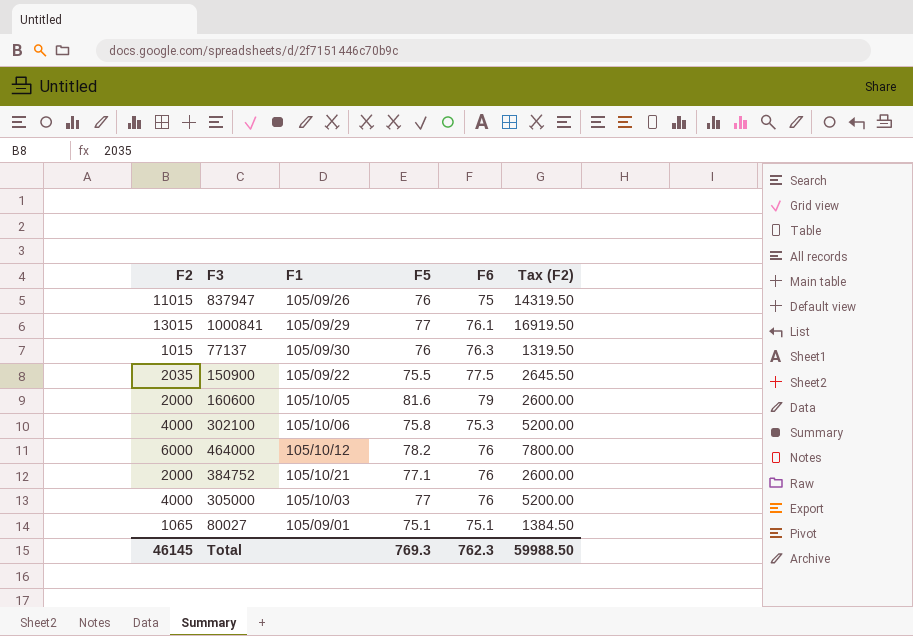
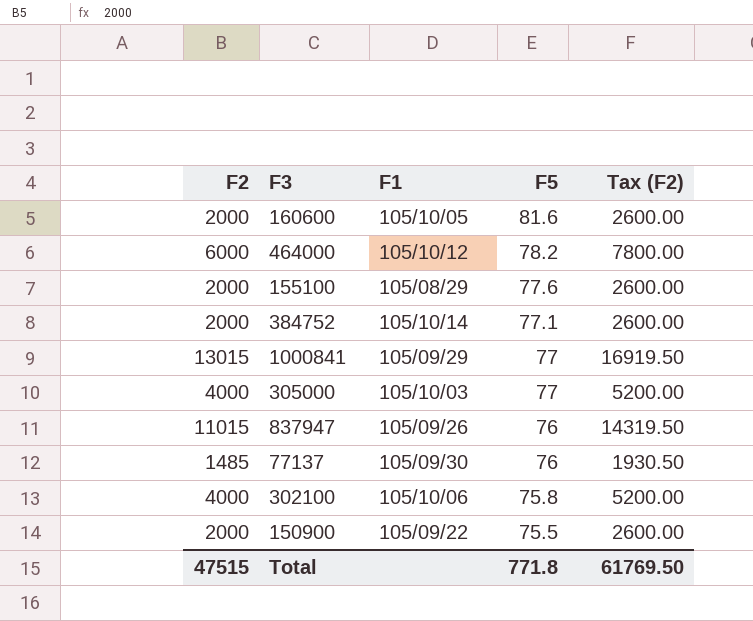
row order: none -> F5 descending
column F6 | position: 5 -> none
row 80027: 1065 | 105/09/01 | 75.1 | 75.1 | 1384.50 -> none
row 155100: none -> 2000 | 105/08/29 | 77.6 | 2600.00
384752 | F1: 105/10/21 -> 105/10/14
77137 | F2: 1015 -> 1485
77137 | Tax (F2): 1319.50 -> 1930.50
150900 | F2: 2035 -> 2000
150900 | Tax (F2): 2645.50 -> 2600.00
Total | F2: 46145 -> 47515
Total | F5: 769.3 -> 771.8
Total | Tax (F2): 59988.50 -> 61769.50

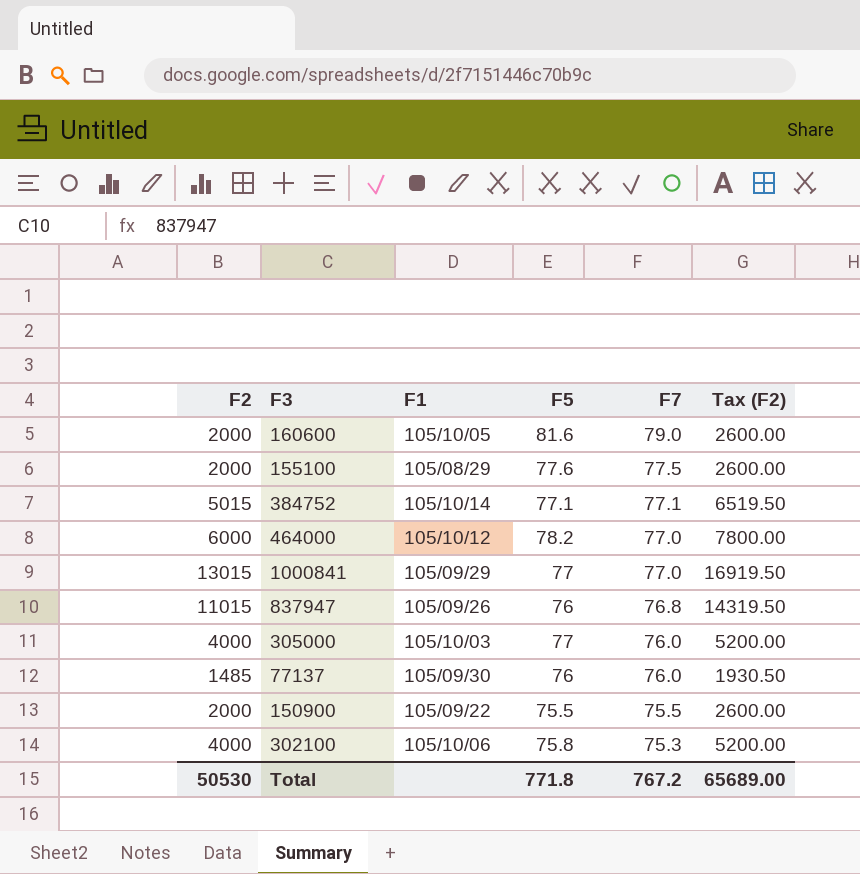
row order: F5 descending -> F7 descending
column F7 | position: none -> 5
384752 | F2: 2000 -> 5015
384752 | Tax (F2): 2600.00 -> 6519.50
Total | F2: 47515 -> 50530
Total | Tax (F2): 61769.50 -> 65689.00

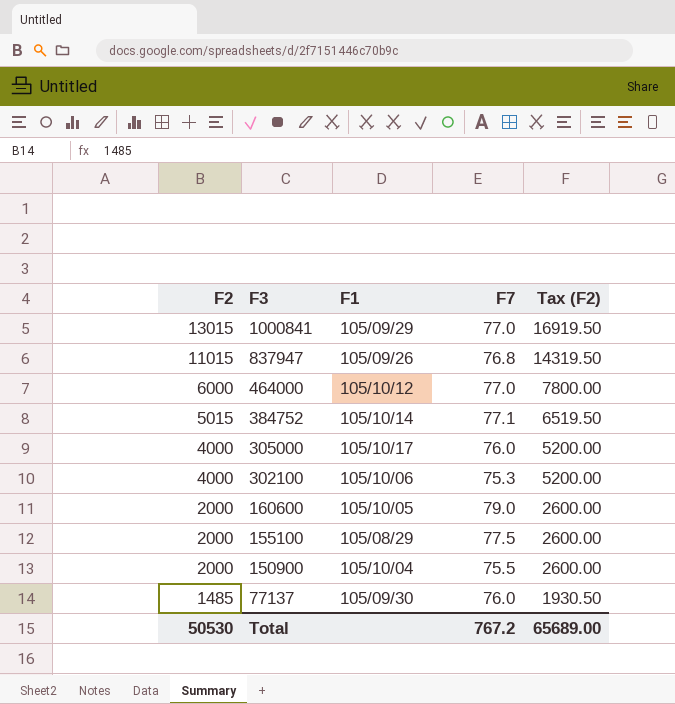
row order: F7 descending -> F2 descending
column F5 | position: 4 -> none
305000 | F1: 105/10/03 -> 105/10/17
150900 | F1: 105/09/22 -> 105/10/04

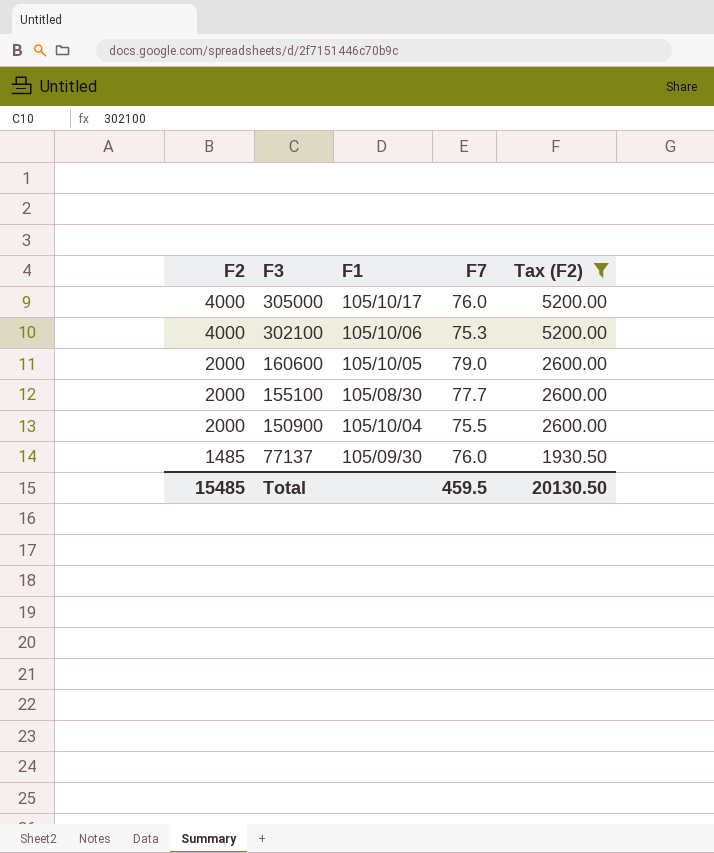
filter: none -> Tax (F2) <= 5200.00
155100 | F1: 105/08/29 -> 105/08/30
155100 | F7: 77.5 -> 77.7
Total | F2: 50530 -> 15485
Total | F7: 767.2 -> 459.5
Total | Tax (F2): 65689.00 -> 20130.50

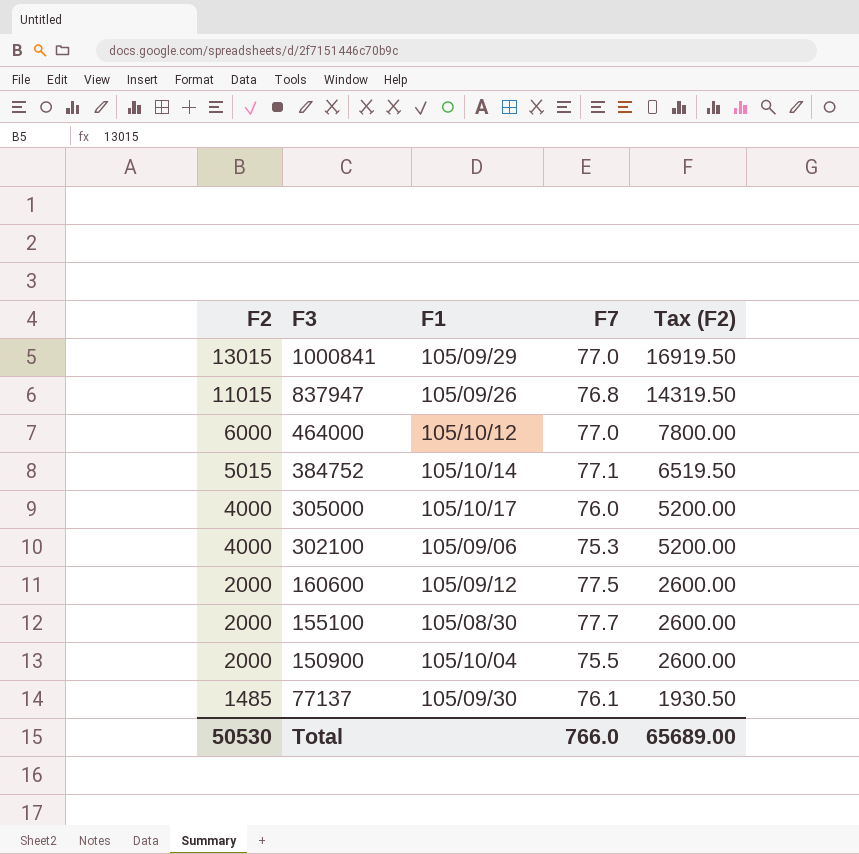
filter: Tax (F2) <= 5200.00 -> none
302100 | F1: 105/10/06 -> 105/09/06
160600 | F1: 105/10/05 -> 105/09/12
160600 | F7: 79.0 -> 77.5
77137 | F7: 76.0 -> 76.1
Total | F2: 15485 -> 50530
Total | F7: 459.5 -> 766.0
Total | Tax (F2): 20130.50 -> 65689.00

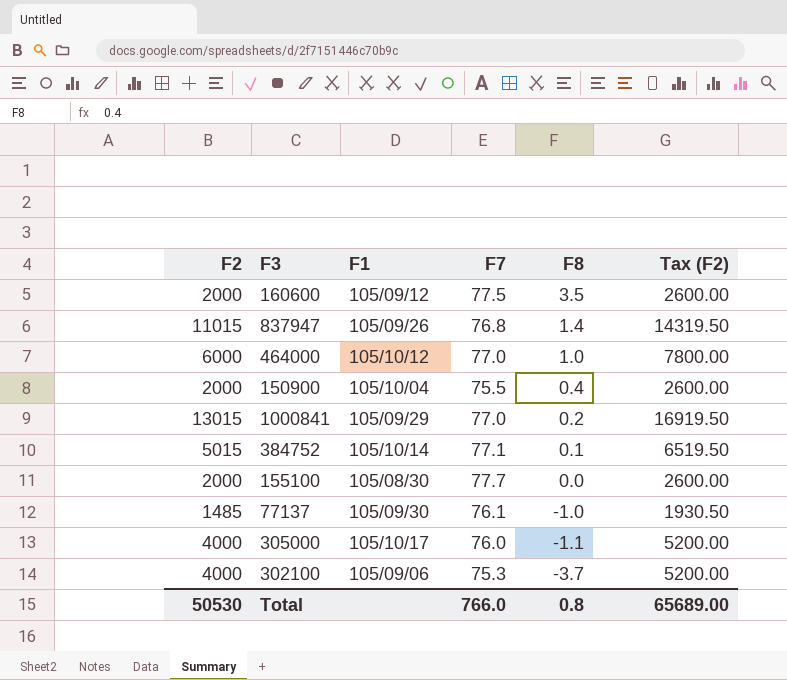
row order: F2 descending -> F8 descending
column F8 | position: none -> 5

